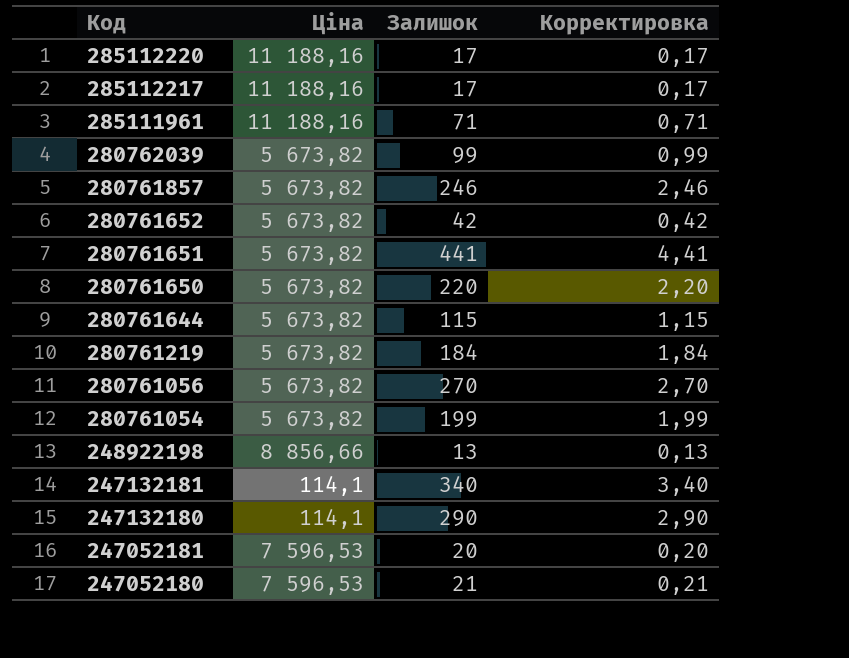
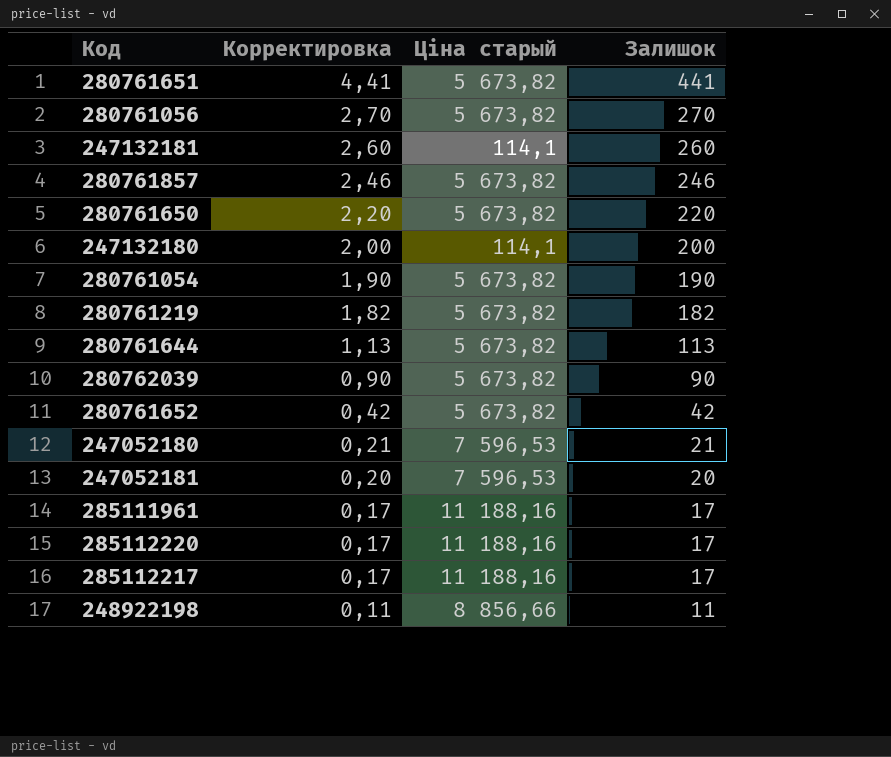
row order: Код descending -> Корректировка descending
column Корректировка | position: 4 -> 2
column name: Ціна -> Ціна старый
247132181 | Корректировка: 3,40 -> 2,60
247132181 | Залишок: 340 -> 260
247132180 | Корректировка: 2,90 -> 2,00
247132180 | Залишок: 290 -> 200
280761054 | Корректировка: 1,99 -> 1,90
280761054 | Залишок: 199 -> 190
280761219 | Корректировка: 1,84 -> 1,82
280761219 | Залишок: 184 -> 182
280761644 | Корректировка: 1,15 -> 1,13
280761644 | Залишок: 115 -> 113
280762039 | Корректировка: 0,99 -> 0,90
280762039 | Залишок: 99 -> 90
285111961 | Корректировка: 0,71 -> 0,17
285111961 | Залишок: 71 -> 17
248922198 | Корректировка: 0,13 -> 0,11
248922198 | Залишок: 13 -> 11

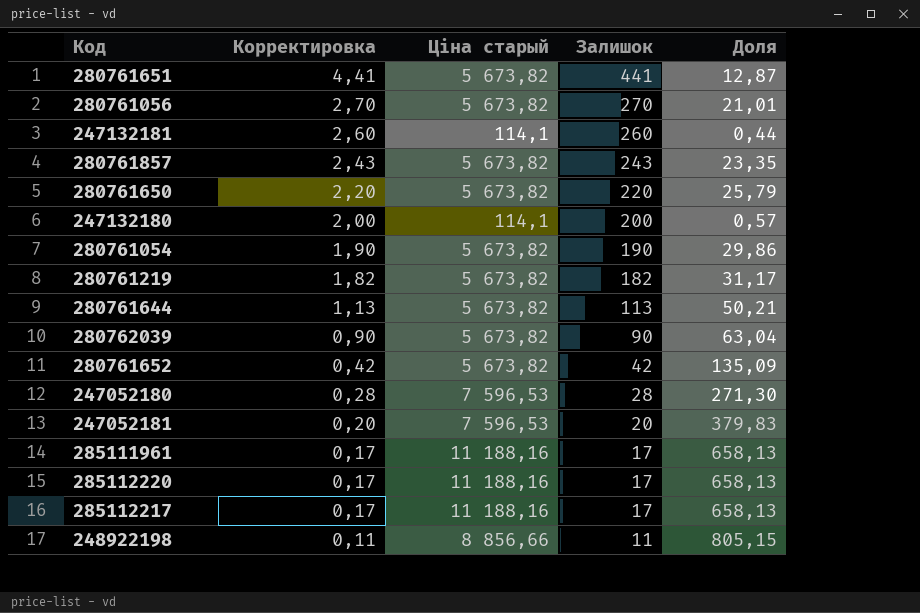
column Доля | formula: none -> [Ціна старый] / [Залишок]
280761857 | Корректировка: 2,46 -> 2,43
280761857 | Залишок: 246 -> 243
247052180 | Корректировка: 0,21 -> 0,28
247052180 | Залишок: 21 -> 28

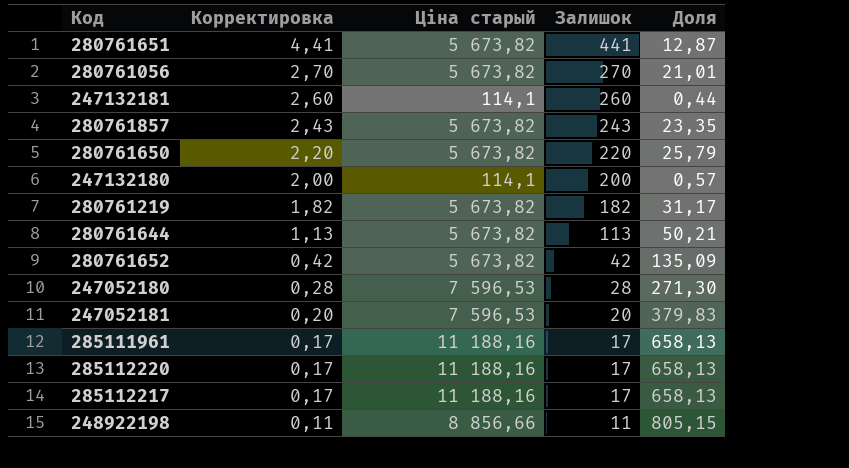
row 280761054: 1,90 | 5 673,82 | 190 | 29,86 -> none
row 280762039: 0,90 | 5 673,82 | 90 | 63,04 -> none

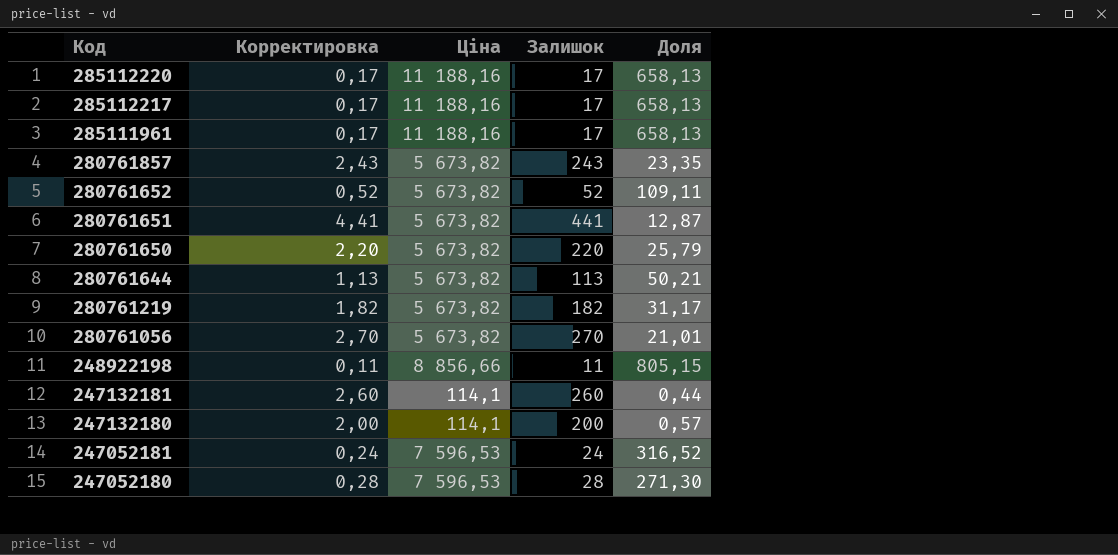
row order: Корректировка descending -> Код descending
column name: Ціна старый -> Ціна
280761652 | Корректировка: 0,42 -> 0,52
280761652 | Залишок: 42 -> 52
280761652 | Доля: 135,09 -> 109,11
247052181 | Корректировка: 0,20 -> 0,24
247052181 | Залишок: 20 -> 24
247052181 | Доля: 379,83 -> 316,52

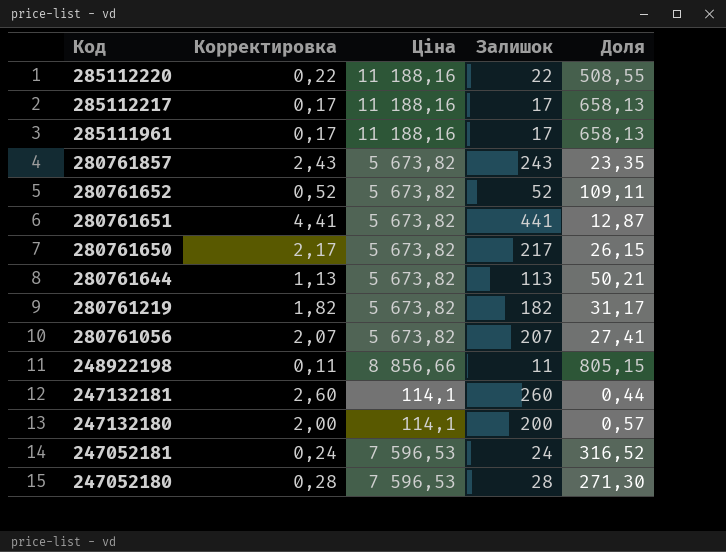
285112220 | Корректировка: 0,17 -> 0,22
285112220 | Залишок: 17 -> 22
285112220 | Доля: 658,13 -> 508,55
280761650 | Корректировка: 2,20 -> 2,17
280761650 | Залишок: 220 -> 217
280761650 | Доля: 25,79 -> 26,15
280761056 | Корректировка: 2,70 -> 2,07
280761056 | Залишок: 270 -> 207
280761056 | Доля: 21,01 -> 27,41

